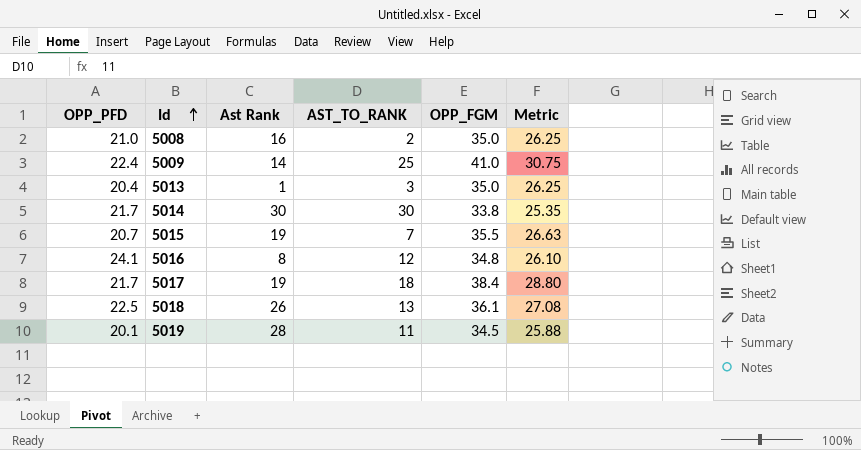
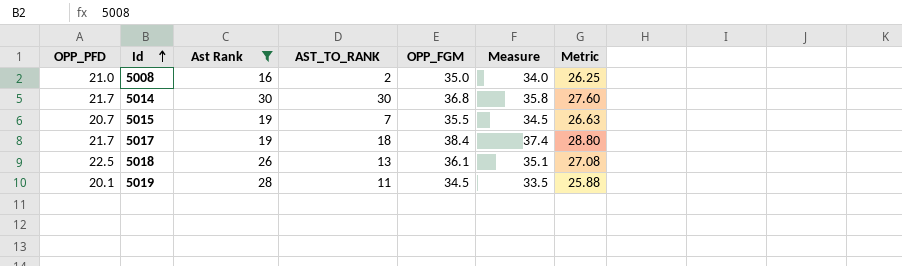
filter: none -> Ast Rank >= 16
column Measure | formula: none -> [OPP_FGM] - 1
5014 | OPP_FGM: 33.8 -> 36.8
5014 | Metric: 25.35 -> 27.60

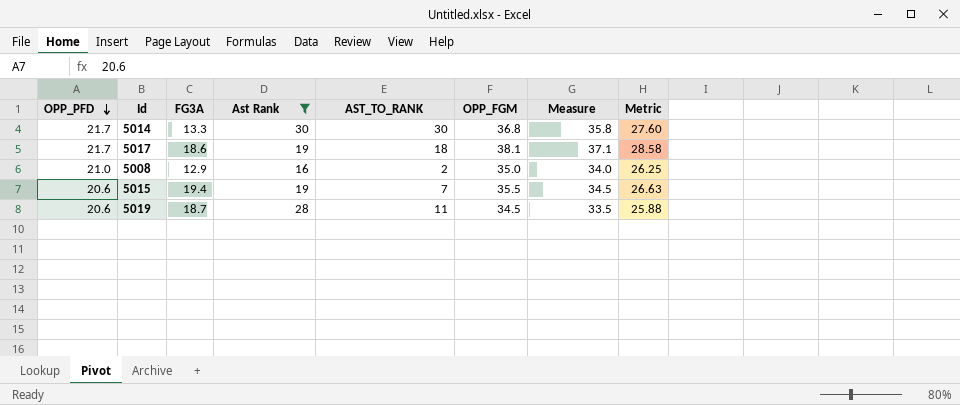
row order: Id ascending -> OPP_PFD descending
column FG3A | position: none -> 3
row 5018: 22.5 | 26 | 13 | 36.1 | 35.1 | 27.08 -> none
5017 | OPP_FGM: 38.4 -> 38.1
5017 | Measure: 37.4 -> 37.1
5017 | Metric: 28.80 -> 28.58
5015 | OPP_PFD: 20.7 -> 20.6
5019 | OPP_PFD: 20.1 -> 20.6

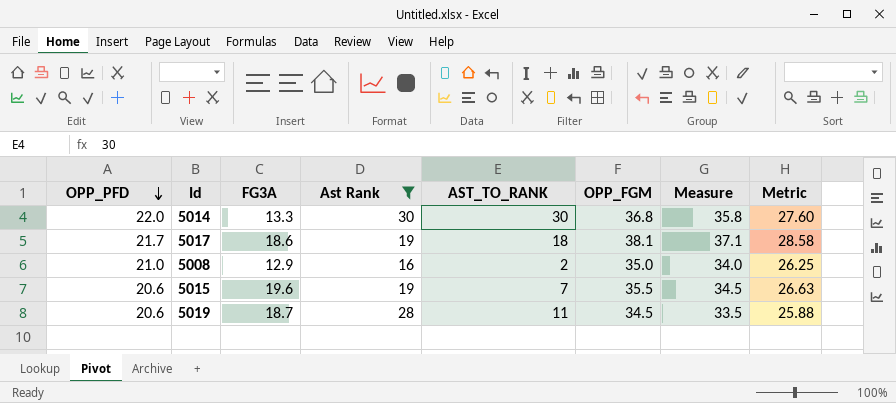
5014 | OPP_PFD: 21.7 -> 22.0
5015 | FG3A: 19.4 -> 19.6

